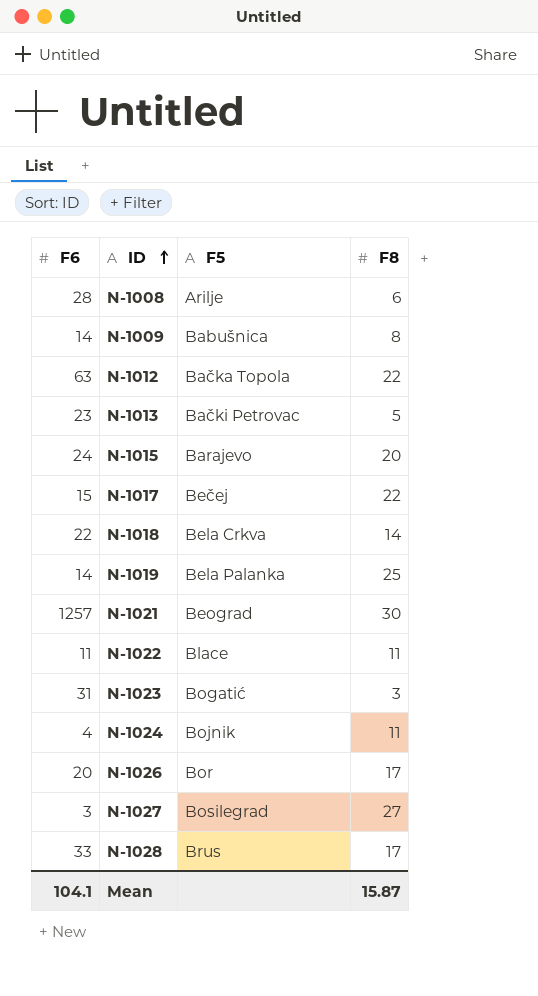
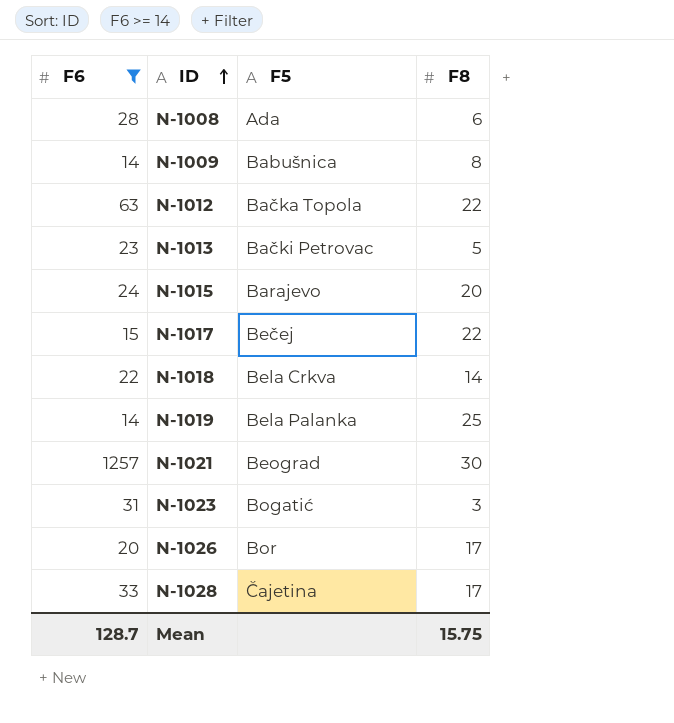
filter: none -> F6 >= 14
N-1008 | F5: Arilje -> Ada
N-1028 | F5: Brus -> Čajetina
Mean | F6: 104.1 -> 128.7
Mean | F8: 15.87 -> 15.75

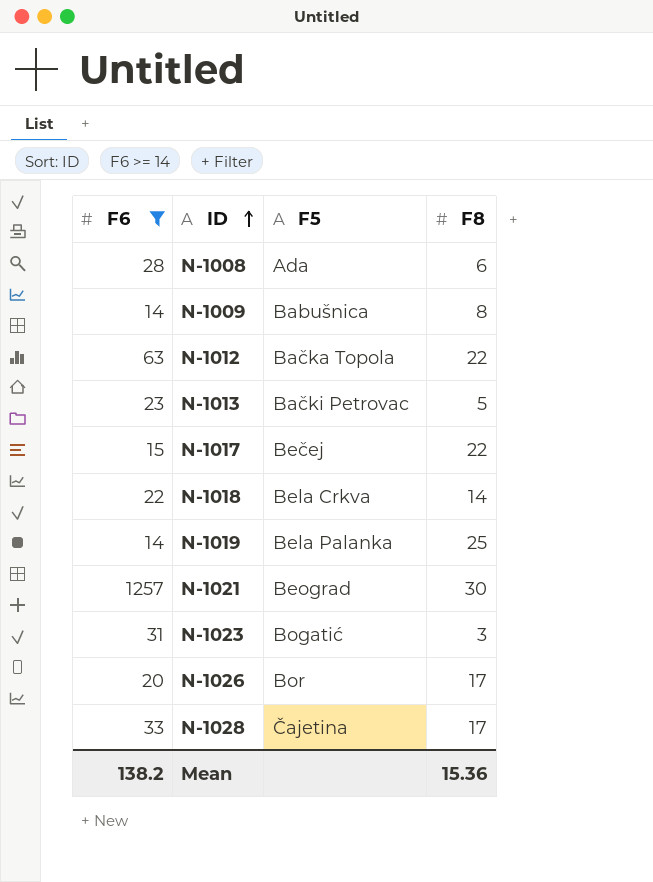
row N-1015: 24 | Barajevo | 20 -> none
Mean | F6: 128.7 -> 138.2
Mean | F8: 15.75 -> 15.36

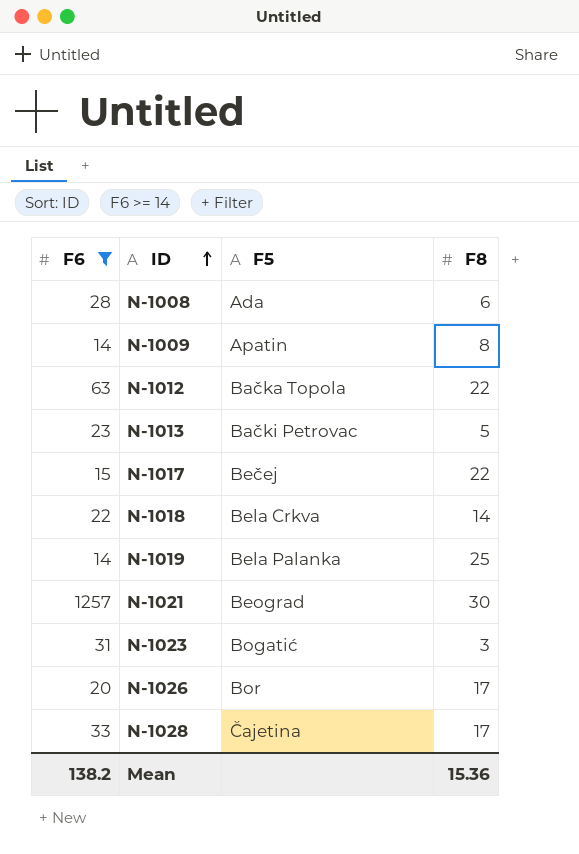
N-1009 | F5: Babušnica -> Apatin

